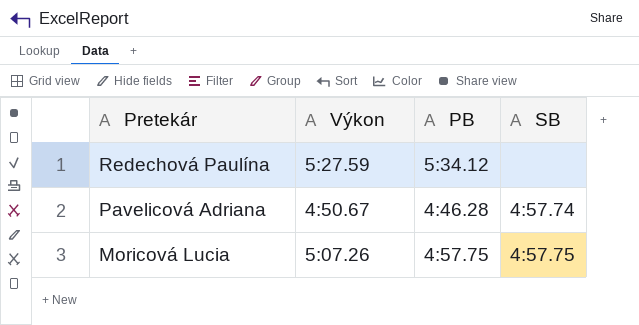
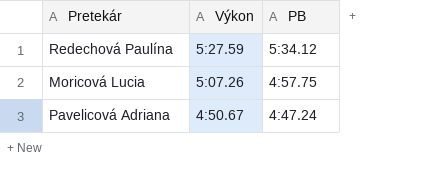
row order: Pretekár descending -> Výkon descending
column SB | position: 4 -> none
Pavelicová Adriana | PB: 4:46.28 -> 4:47.24

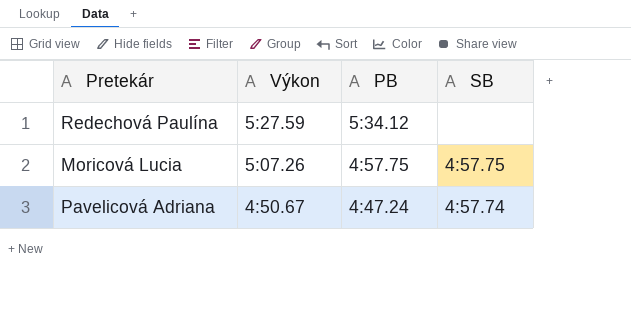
column SB | position: none -> 4

